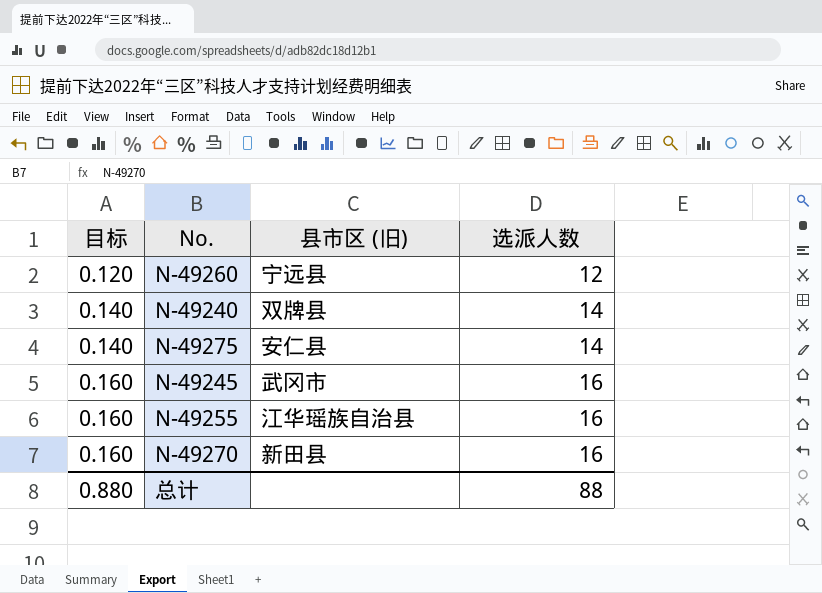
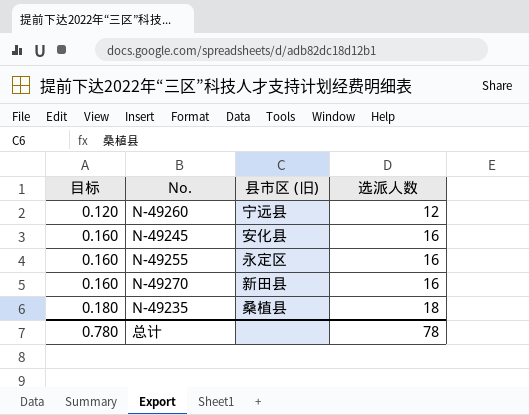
row N-49240: 0.140 | 双牌县 | 14 -> none
row N-49275: 0.140 | 安仁县 | 14 -> none
N-49245 | 县市区 (旧): 武冈市 -> 安化县
N-49255 | 县市区 (旧): 江华瑶族自治县 -> 永定区
row N-49235: none -> 0.180 | 桑植县 | 18
总计 | 目标: 0.880 -> 0.780
总计 | 选派人数: 88 -> 78

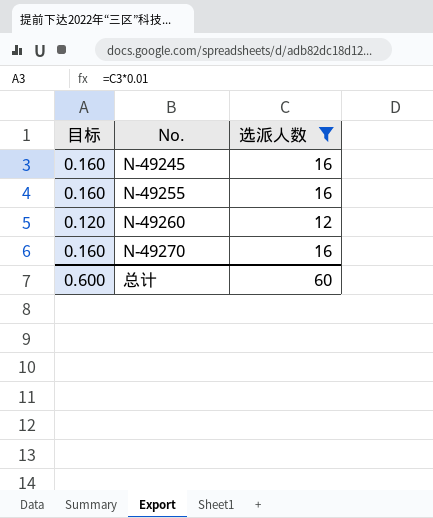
filter: none -> 选派人数 != 18
row order: 目标 ascending -> No. ascending
column 县市区 (旧) | position: 3 -> none
总计 | 目标: 0.780 -> 0.600
总计 | 选派人数: 78 -> 60

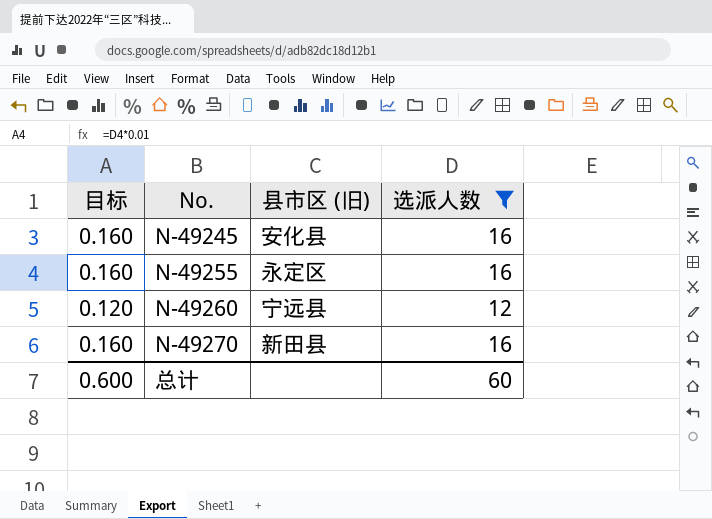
column 县市区 (旧) | position: none -> 3

